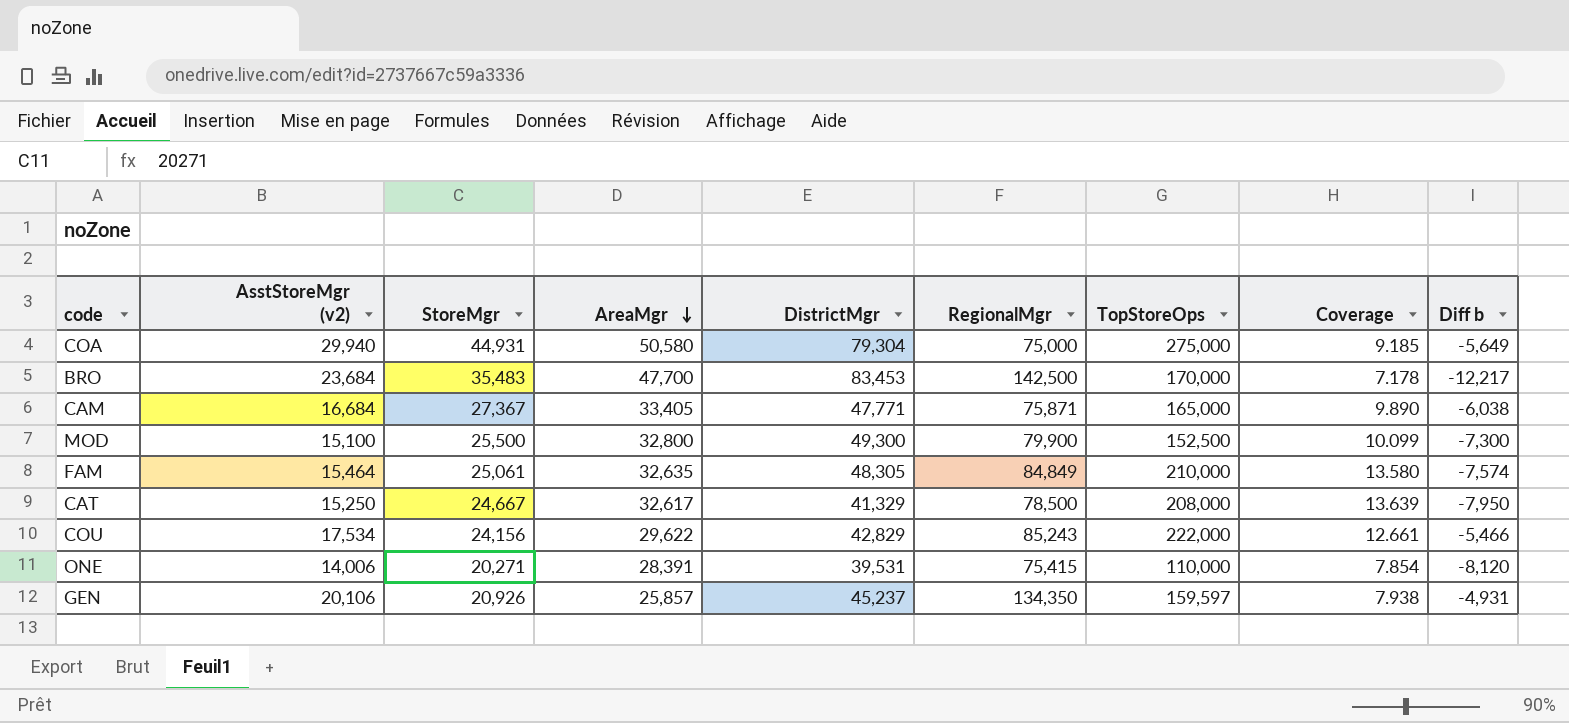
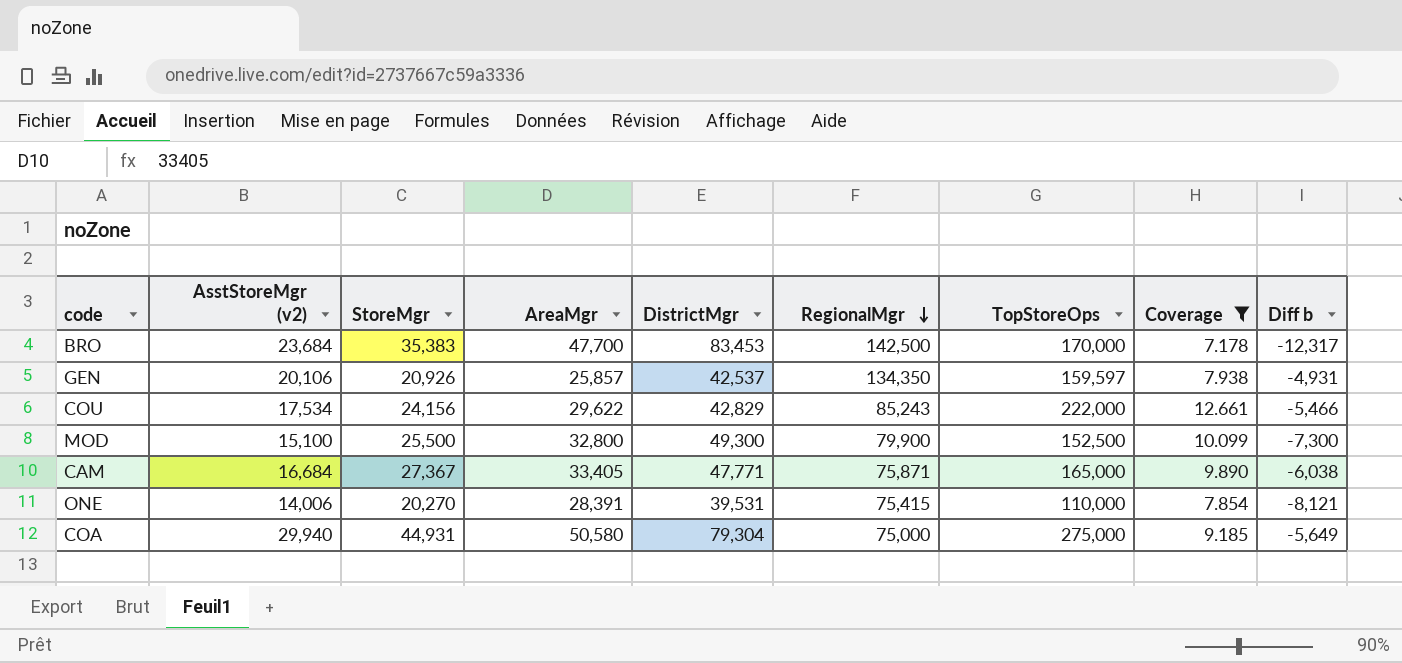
filter: none -> Coverage <= 12.661
row order: AreaMgr descending -> RegionalMgr descending
BRO | StoreMgr: 35,483 -> 35,383
BRO | Diff b: -12,217 -> -12,317
GEN | DistrictMgr: 45,237 -> 42,537
ONE | StoreMgr: 20,271 -> 20,270
ONE | Diff b: -8,120 -> -8,121

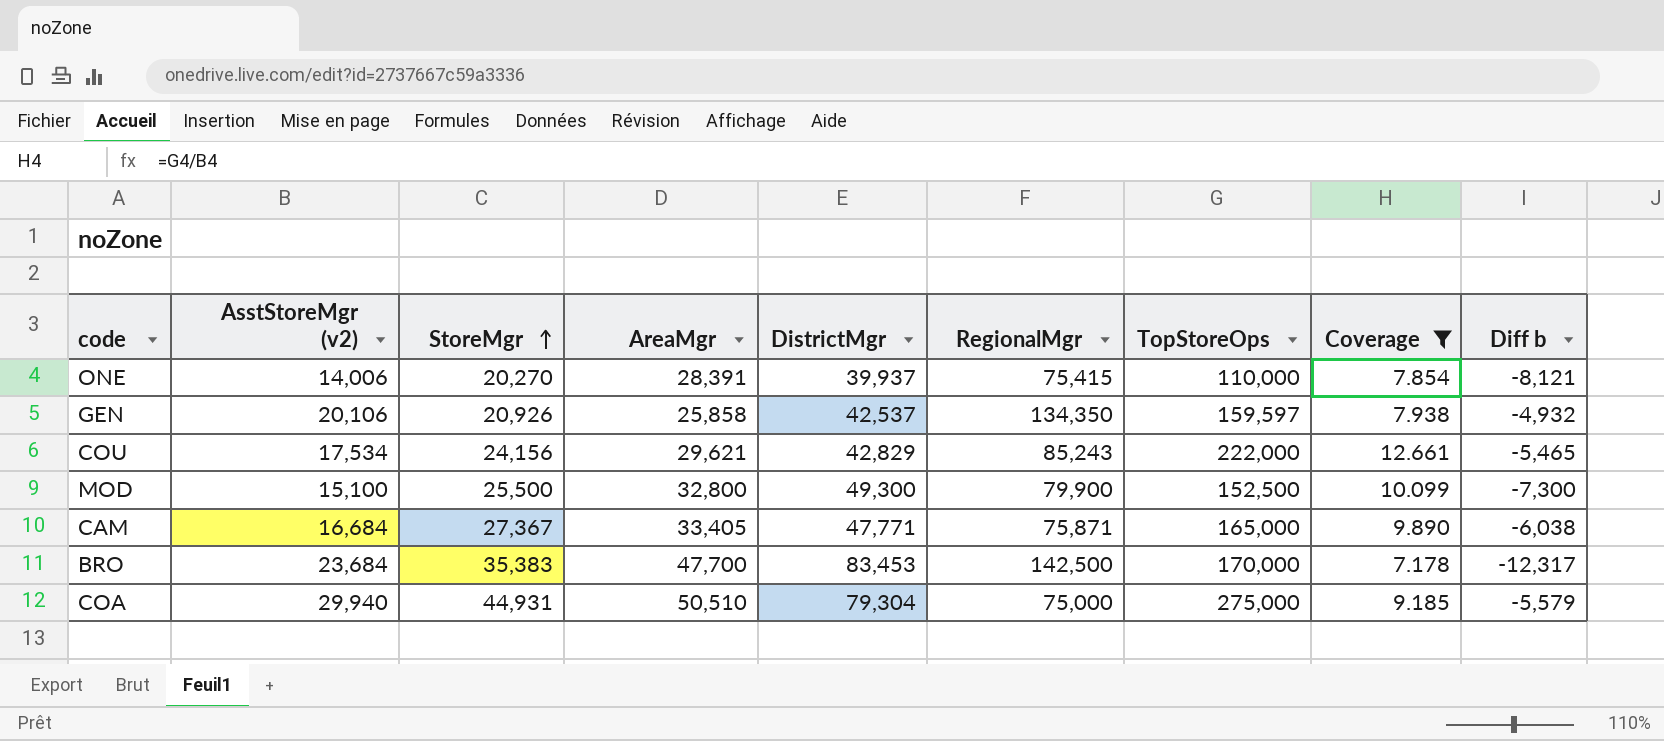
row order: RegionalMgr descending -> StoreMgr ascending
ONE | DistrictMgr: 39,531 -> 39,937
GEN | AreaMgr: 25,857 -> 25,858
GEN | Diff b: -4,931 -> -4,932
COU | AreaMgr: 29,622 -> 29,621
COU | Diff b: -5,466 -> -5,465
COA | AreaMgr: 50,580 -> 50,510
COA | Diff b: -5,649 -> -5,579

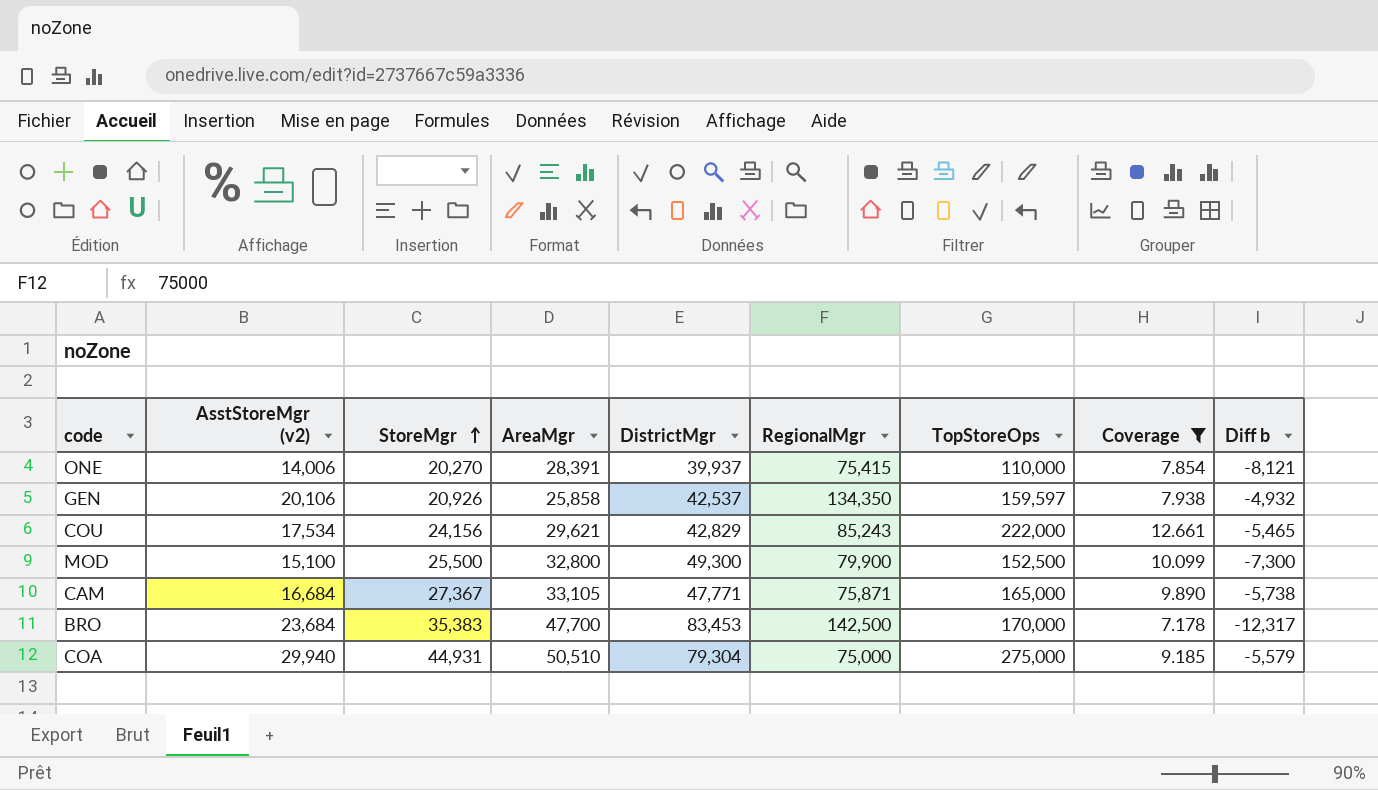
CAM | AreaMgr: 33,405 -> 33,105
CAM | Diff b: -6,038 -> -5,738

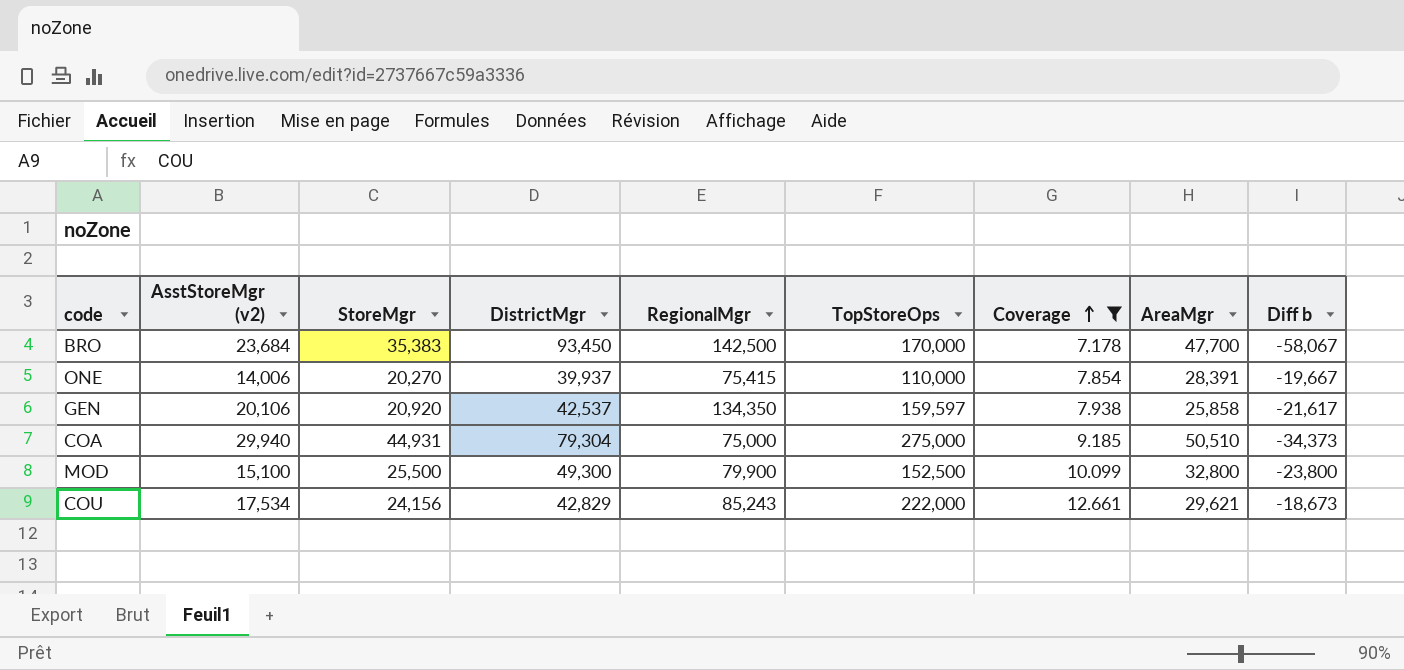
row order: StoreMgr ascending -> Coverage ascending
column AreaMgr | position: 4 -> 8
column Diff b | formula: [StoreMgr] - [AreaMgr] -> [StoreMgr] - [DistrictMgr]
row CAM: 16,684 | 27,367 | 33,105 | 47,771 | 75,871 | 165,000 | 9.890 | -5,738 -> none
BRO | DistrictMgr: 83,453 -> 93,450
GEN | StoreMgr: 20,926 -> 20,920

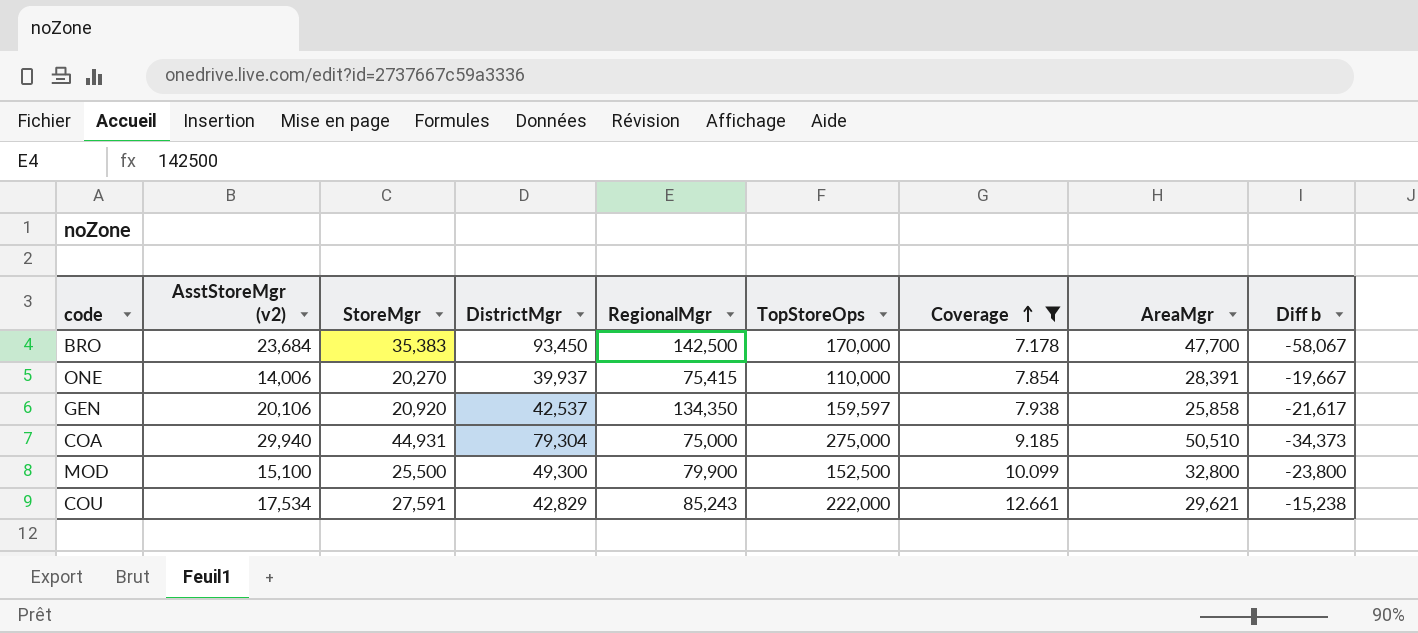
COU | StoreMgr: 24,156 -> 27,591
COU | Diff b: -18,673 -> -15,238

